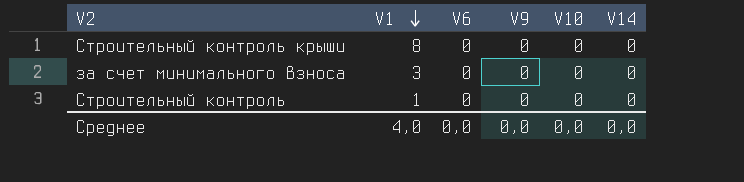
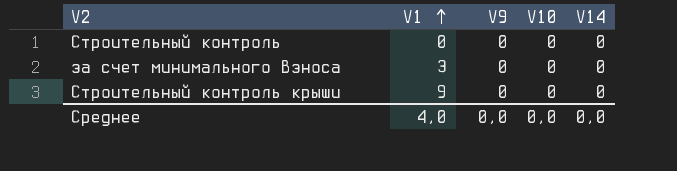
row order: V1 descending -> V1 ascending
column V6 | position: 3 -> none
Строительный контроль | V1: 1 -> 0
Строительный контроль крыши | V1: 8 -> 9

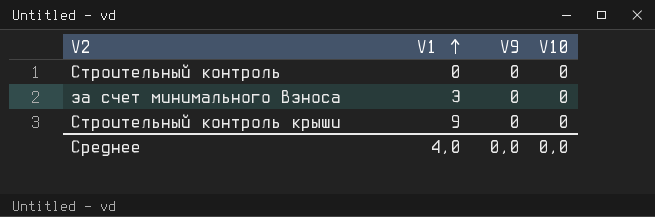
column V14 | position: 5 -> none

